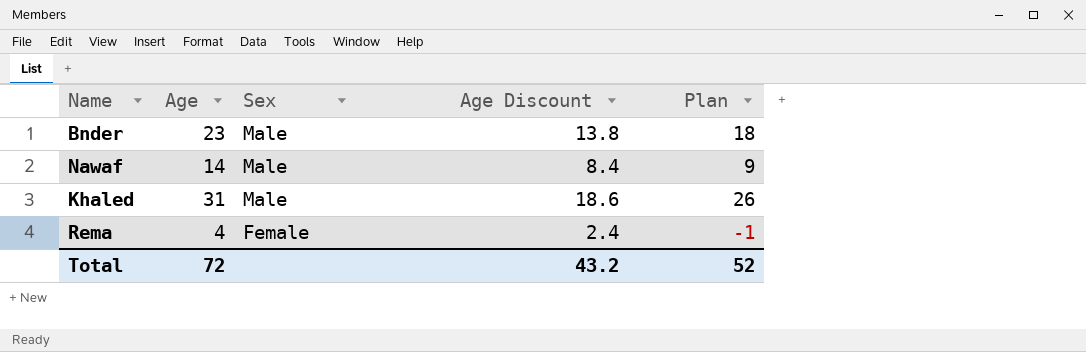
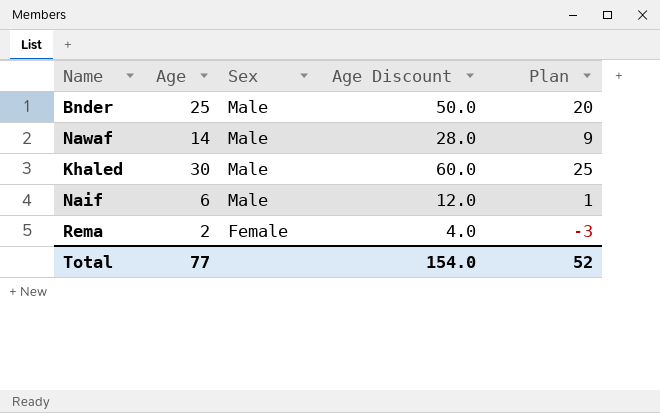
column Age Discount | formula: [Age] * 0.6 -> [Age] * 2
Bnder | Age: 23 -> 25
Bnder | Plan: 18 -> 20
Khaled | Age: 31 -> 30
Khaled | Plan: 26 -> 25
row Naif: none -> 6 | Male | 12.0 | 1
Rema | Age: 4 -> 2
Rema | Plan: -1 -> -3
Total | Age: 72 -> 77
Total | Age Discount: 43.2 -> 154.0

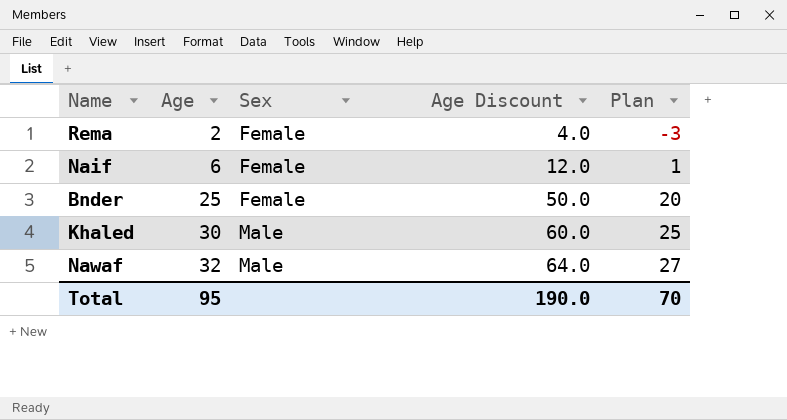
row order: Sex descending -> Age ascending
Naif | Sex: Male -> Female
Bnder | Sex: Male -> Female
Nawaf | Age: 14 -> 32
Nawaf | Age Discount: 28.0 -> 64.0
Nawaf | Plan: 9 -> 27
Total | Age: 77 -> 95
Total | Age Discount: 154.0 -> 190.0
Total | Plan: 52 -> 70

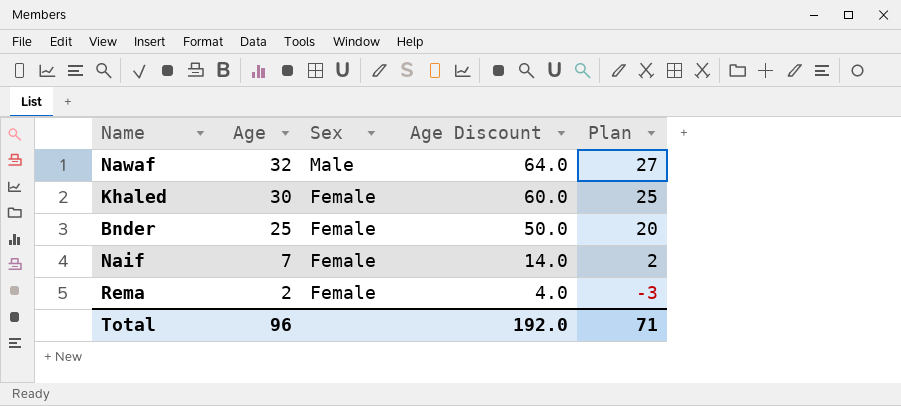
row order: Age ascending -> Age descending
Khaled | Sex: Male -> Female
Naif | Age: 6 -> 7
Naif | Age Discount: 12.0 -> 14.0
Naif | Plan: 1 -> 2
Total | Age: 95 -> 96
Total | Age Discount: 190.0 -> 192.0
Total | Plan: 70 -> 71

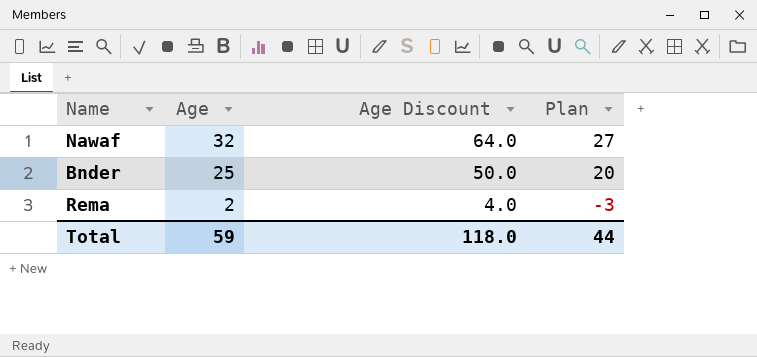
column Sex | position: 3 -> none
row Khaled: 30 | Female | 60.0 | 25 -> none
row Naif: 7 | Female | 14.0 | 2 -> none
Total | Age: 96 -> 59
Total | Age Discount: 192.0 -> 118.0
Total | Plan: 71 -> 44

